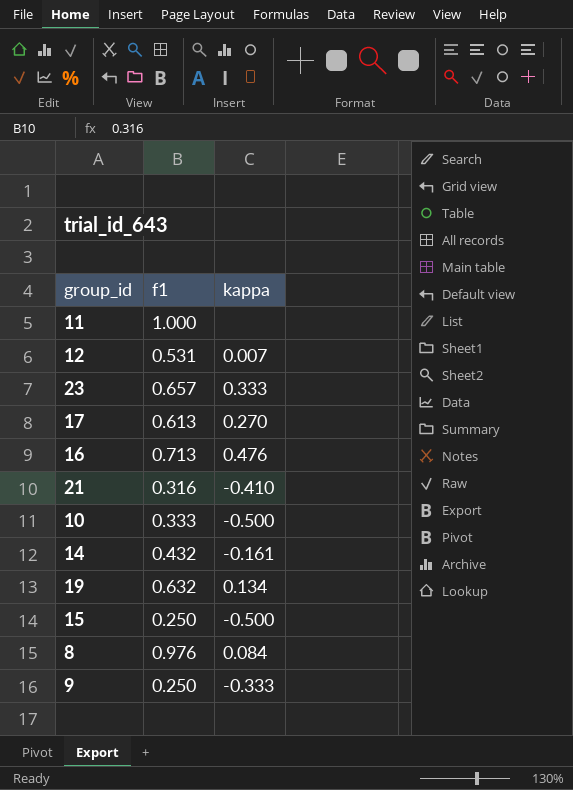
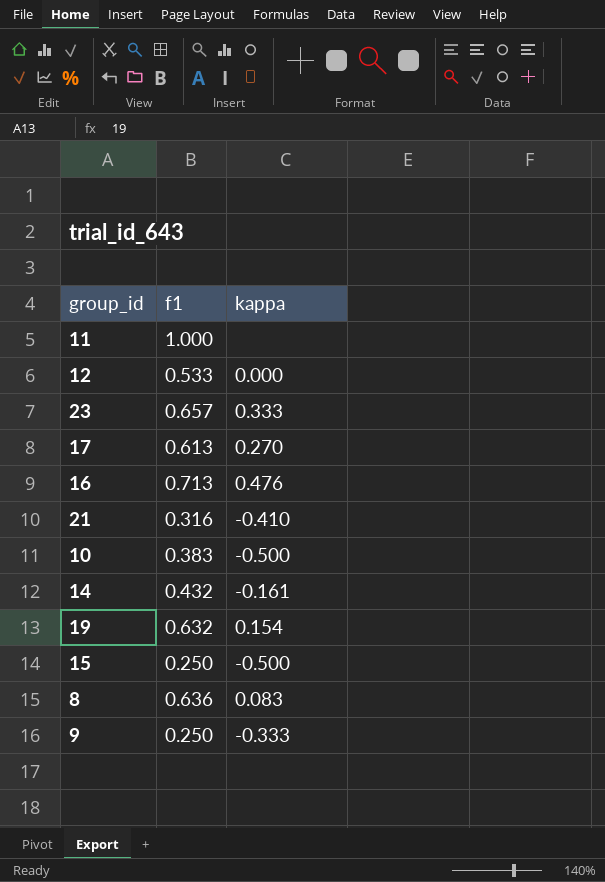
12 | f1: 0.531 -> 0.533
12 | kappa: 0.007 -> 0.000
10 | f1: 0.333 -> 0.383
19 | kappa: 0.134 -> 0.154
8 | f1: 0.976 -> 0.636
8 | kappa: 0.084 -> 0.083

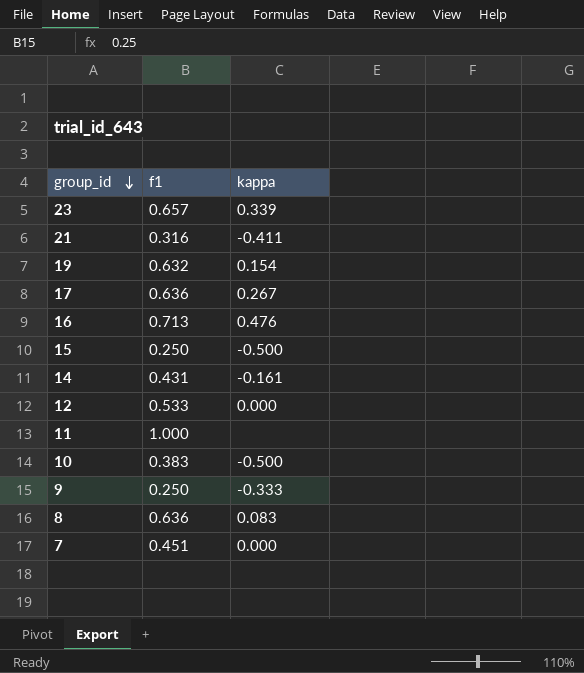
row order: none -> group_id descending
23 | kappa: 0.333 -> 0.339
21 | kappa: -0.410 -> -0.411
17 | f1: 0.613 -> 0.636
17 | kappa: 0.270 -> 0.267
14 | f1: 0.432 -> 0.431
row 7: none -> 0.451 | 0.000

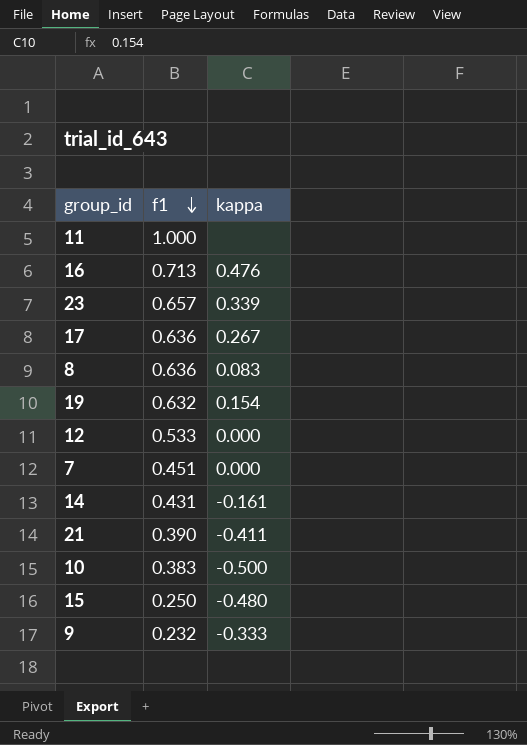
row order: group_id descending -> f1 descending
21 | f1: 0.316 -> 0.390
15 | kappa: -0.500 -> -0.480
9 | f1: 0.250 -> 0.232

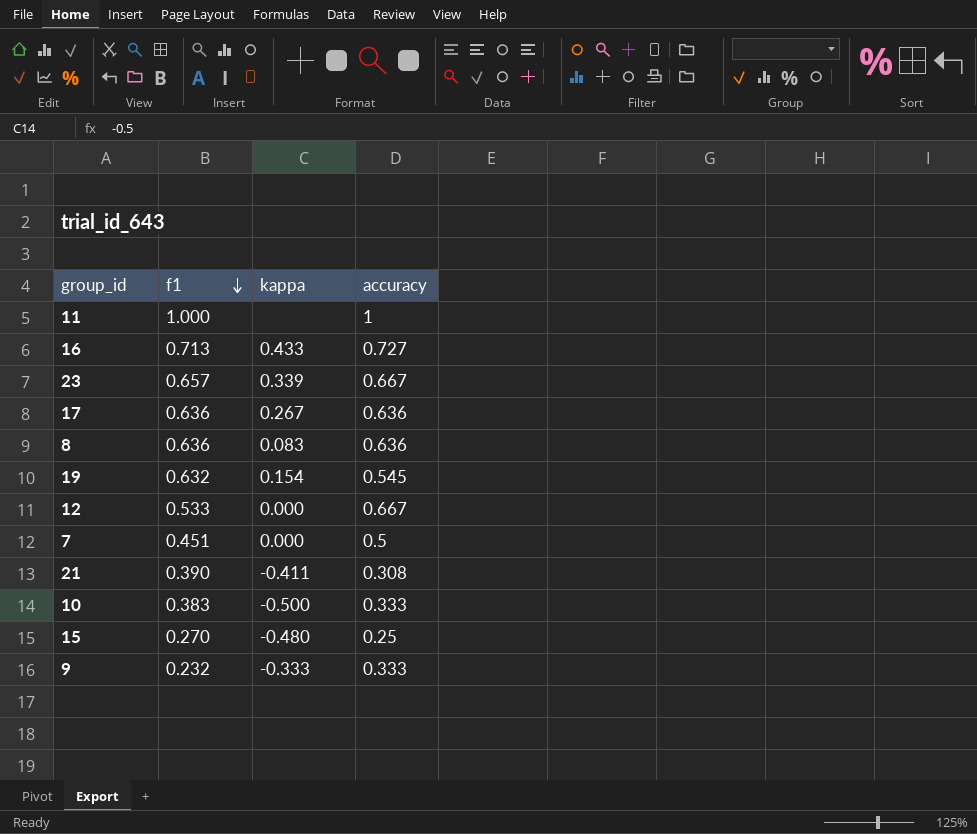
column accuracy | position: none -> 4
row 14: 0.431 | -0.161 -> none
16 | kappa: 0.476 -> 0.433
15 | f1: 0.250 -> 0.270

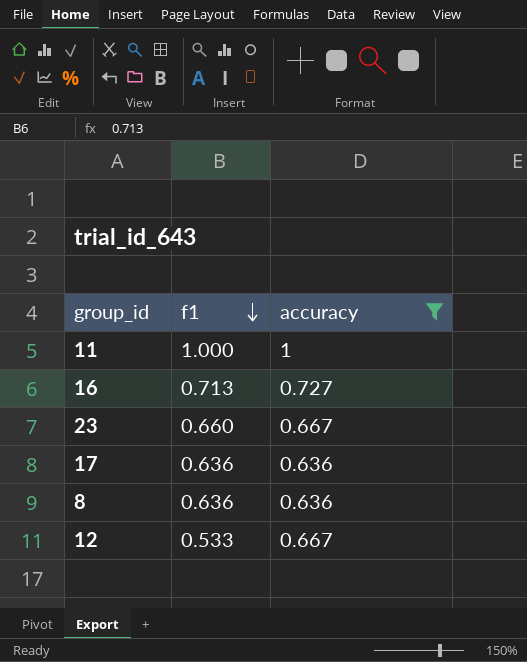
filter: none -> accuracy >= 0.636
column kappa | position: 3 -> none
23 | f1: 0.657 -> 0.660

